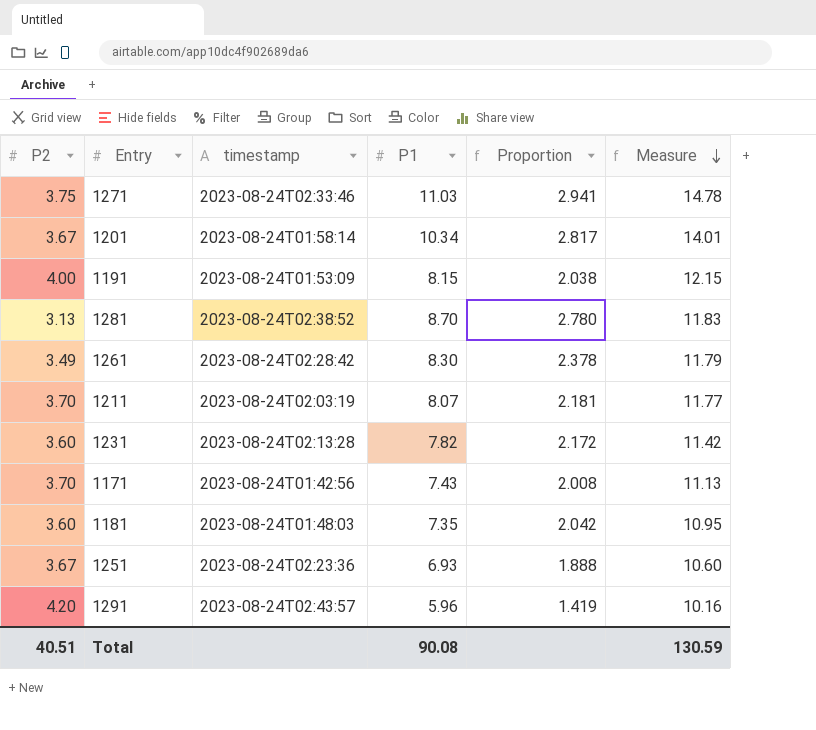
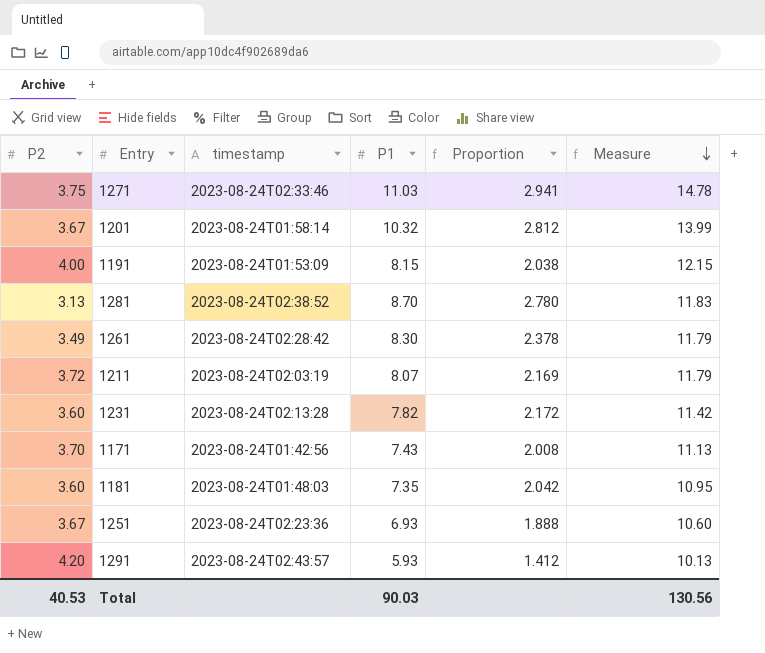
1201 | P1: 10.34 -> 10.32
1201 | Proportion: 2.817 -> 2.812
1201 | Measure: 14.01 -> 13.99
1211 | P2: 3.70 -> 3.72
1211 | Proportion: 2.181 -> 2.169
1211 | Measure: 11.77 -> 11.79
1291 | P1: 5.96 -> 5.93
1291 | Proportion: 1.419 -> 1.412
1291 | Measure: 10.16 -> 10.13
Total | P2: 40.51 -> 40.53
Total | P1: 90.08 -> 90.03
Total | Measure: 130.59 -> 130.56

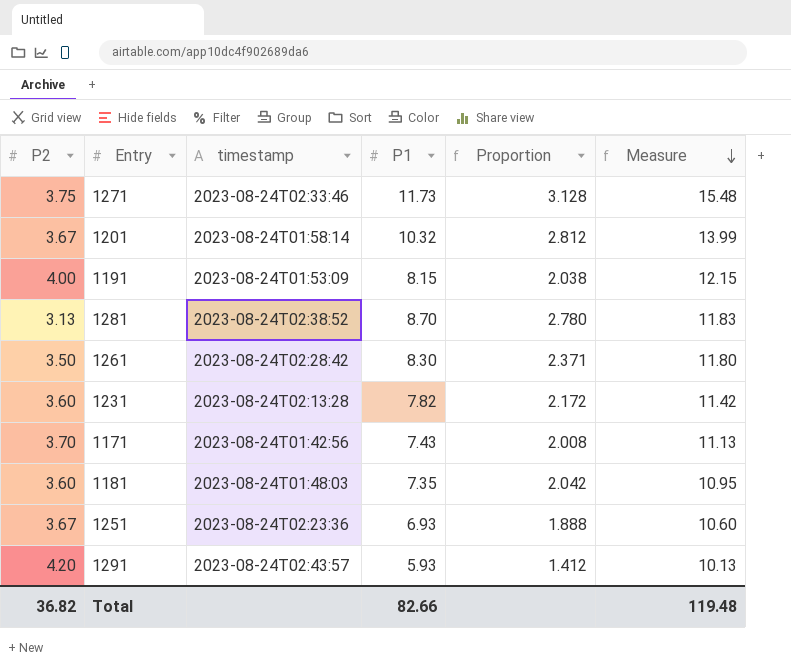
row 1211: 3.72 | 2023-08-24T02:03:19 | 8.07 | 2.169 | 11.79 -> none
1271 | P1: 11.03 -> 11.73
1271 | Proportion: 2.941 -> 3.128
1271 | Measure: 14.78 -> 15.48
1261 | P2: 3.49 -> 3.50
1261 | Proportion: 2.378 -> 2.371
1261 | Measure: 11.79 -> 11.80
Total | P2: 40.53 -> 36.82
Total | P1: 90.03 -> 82.66
Total | Measure: 130.56 -> 119.48

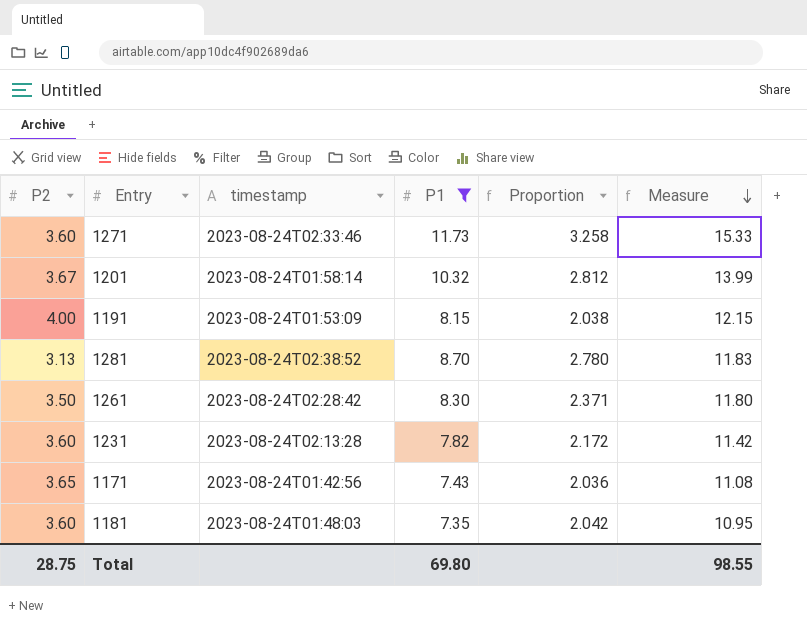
filter: none -> P1 >= 7.35
1271 | P2: 3.75 -> 3.60
1271 | Proportion: 3.128 -> 3.258
1271 | Measure: 15.48 -> 15.33
1171 | P2: 3.70 -> 3.65
1171 | Proportion: 2.008 -> 2.036
1171 | Measure: 11.13 -> 11.08
Total | P2: 36.82 -> 28.75
Total | P1: 82.66 -> 69.80
Total | Measure: 119.48 -> 98.55

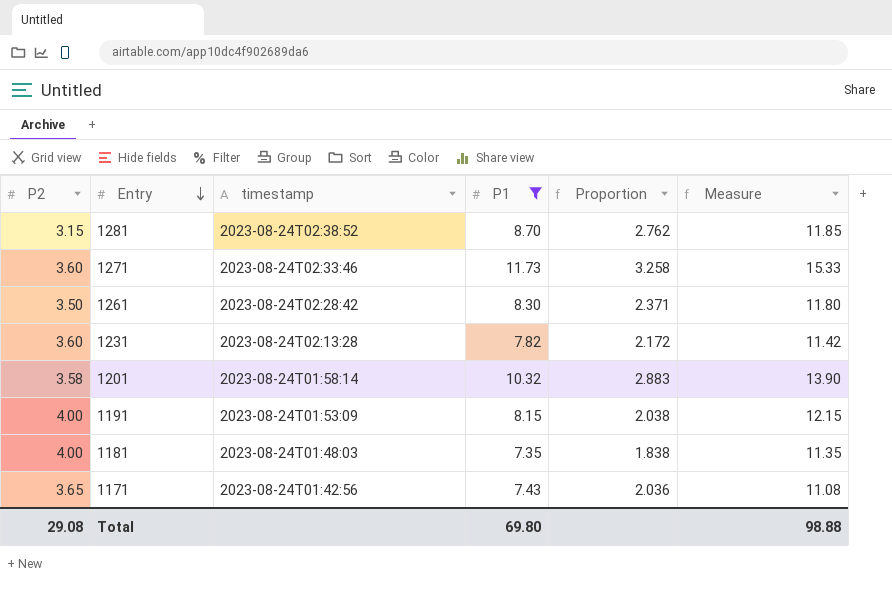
row order: Measure descending -> Entry descending
1281 | P2: 3.13 -> 3.15
1281 | Proportion: 2.780 -> 2.762
1281 | Measure: 11.83 -> 11.85
1201 | P2: 3.67 -> 3.58
1201 | Proportion: 2.812 -> 2.883
1201 | Measure: 13.99 -> 13.90
1181 | P2: 3.60 -> 4.00
1181 | Proportion: 2.042 -> 1.838
1181 | Measure: 10.95 -> 11.35
Total | P2: 28.75 -> 29.08
Total | Measure: 98.55 -> 98.88

